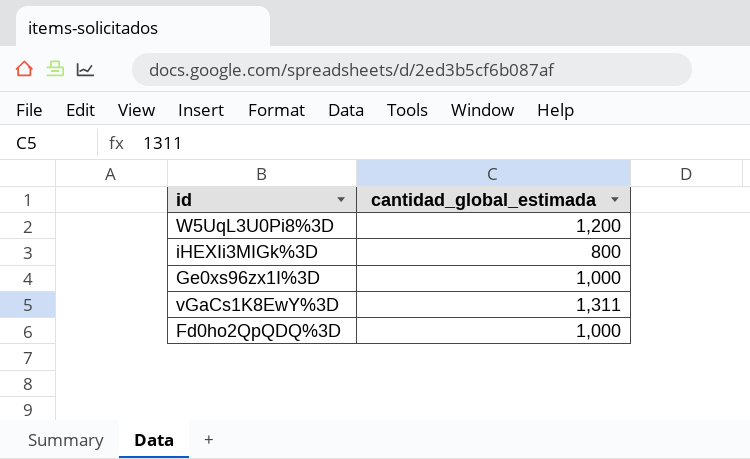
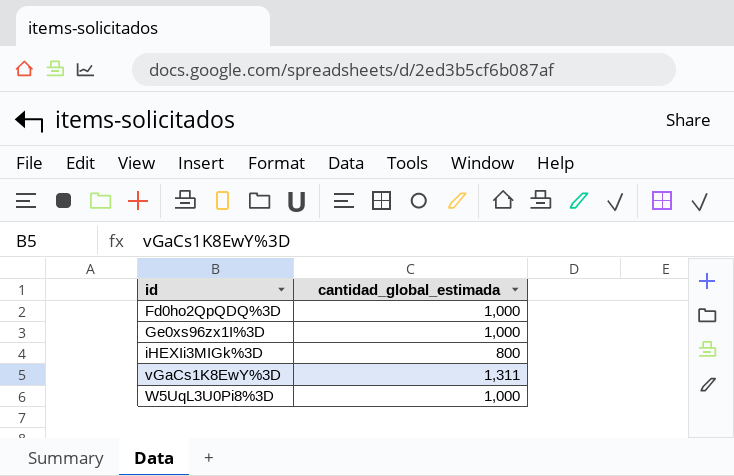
row order: none -> id ascending
W5UqL3U0Pi8%3D | cantidad_global_estimada: 1,200 -> 1,000

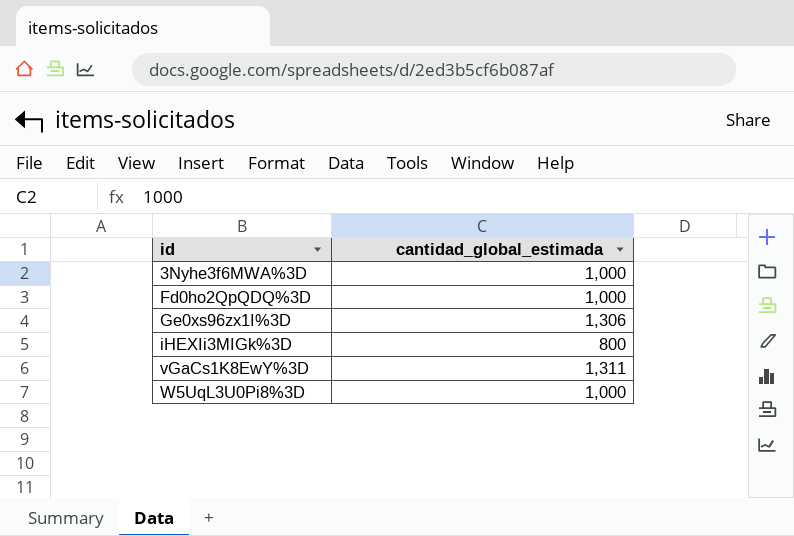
row 3Nyhe3f6MWA%3D: none -> 1,000
Ge0xs96zx1I%3D | cantidad_global_estimada: 1,000 -> 1,306

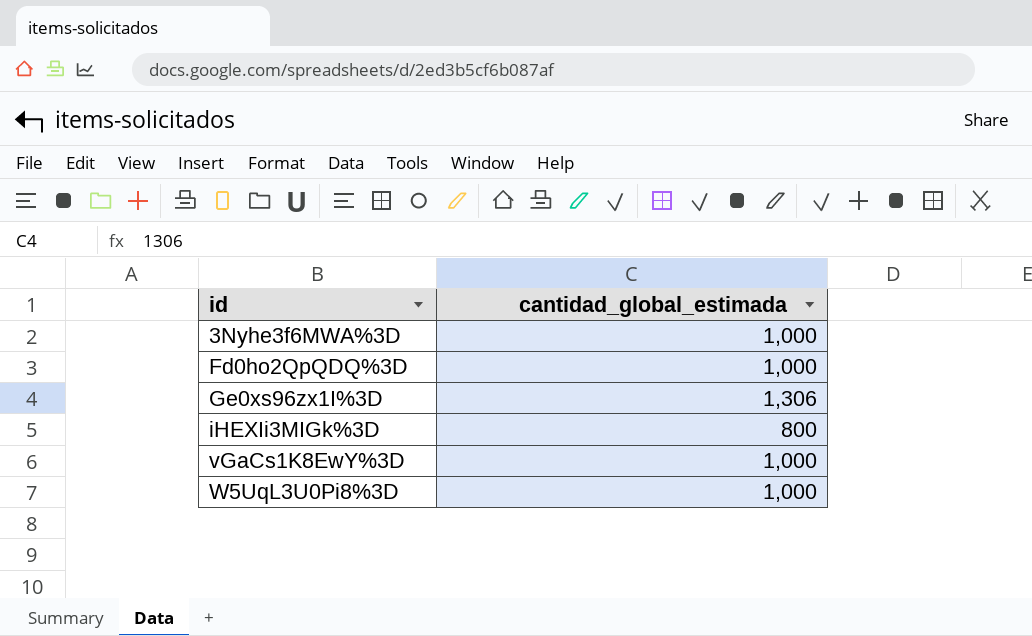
vGaCs1K8EwY%3D | cantidad_global_estimada: 1,311 -> 1,000

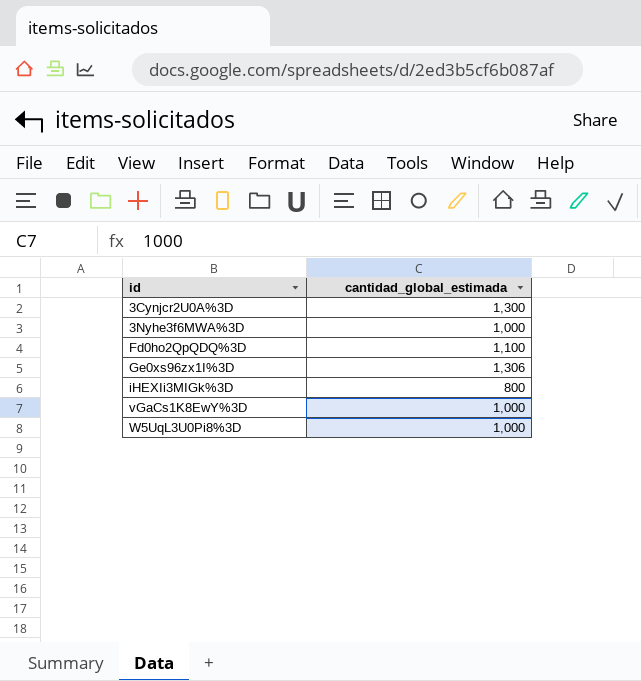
row 3Cynjcr2U0A%3D: none -> 1,300
Fd0ho2QpQDQ%3D | cantidad_global_estimada: 1,000 -> 1,100

